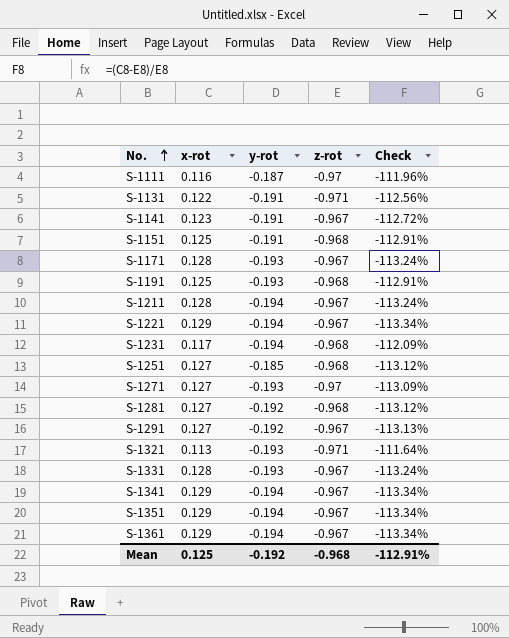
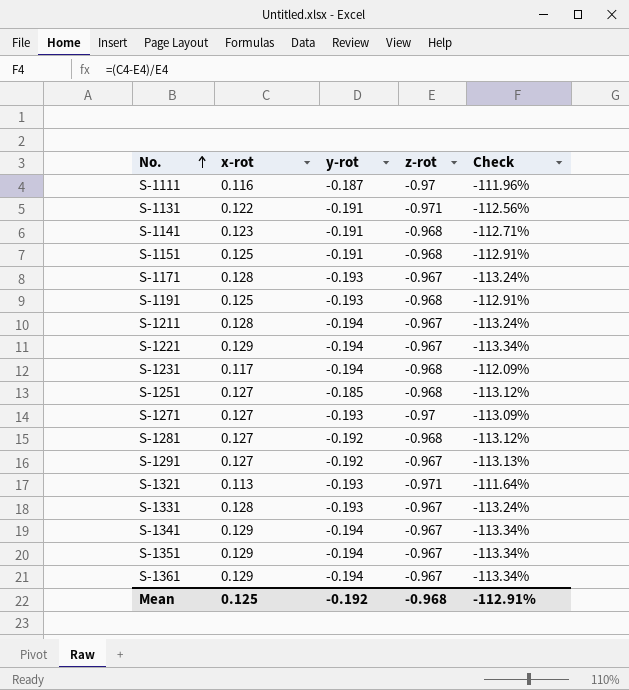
S-1141 | z-rot: -0.967 -> -0.968
S-1141 | Check: -112.72% -> -112.71%

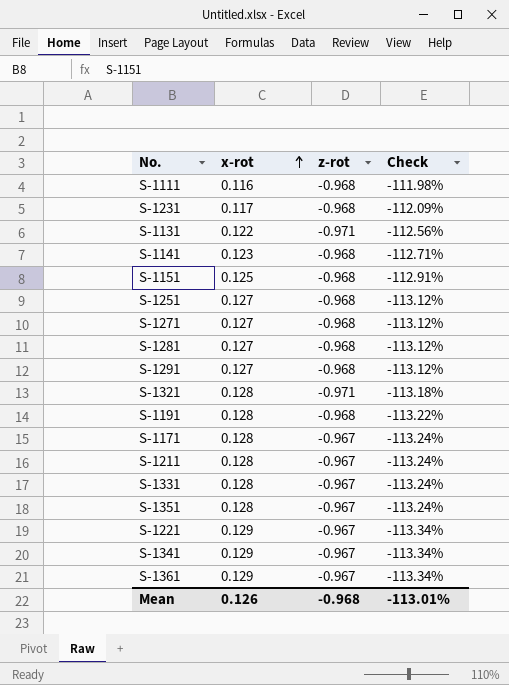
row order: No. ascending -> x-rot ascending
column y-rot | position: 3 -> none
S-1111 | z-rot: -0.97 -> -0.968
S-1111 | Check: -111.96% -> -111.98%
S-1271 | z-rot: -0.97 -> -0.968
S-1271 | Check: -113.09% -> -113.12%
S-1291 | z-rot: -0.967 -> -0.968
S-1291 | Check: -113.13% -> -113.12%
S-1321 | x-rot: 0.113 -> 0.128
S-1321 | Check: -111.64% -> -113.18%
S-1191 | x-rot: 0.125 -> 0.128
S-1191 | Check: -112.91% -> -113.22%
S-1351 | x-rot: 0.129 -> 0.128
S-1351 | Check: -113.34% -> -113.24%
Mean | x-rot: 0.125 -> 0.126
Mean | Check: -112.91% -> -113.01%

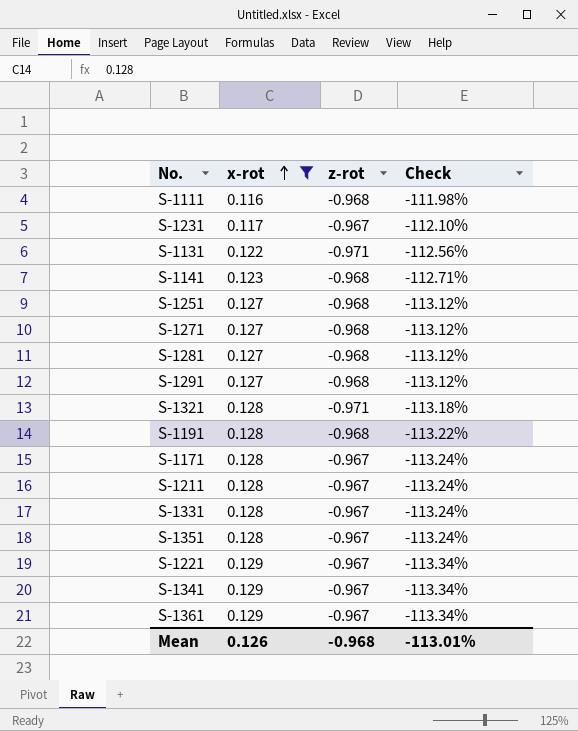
filter: none -> x-rot != 0.125
S-1231 | z-rot: -0.968 -> -0.967
S-1231 | Check: -112.09% -> -112.10%

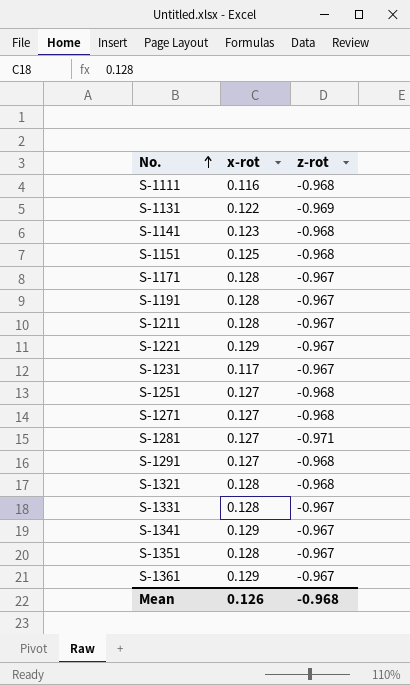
filter: x-rot != 0.125 -> none
row order: x-rot ascending -> No. ascending
column Check | formula: ([x-rot] - [z-rot]) / [z-rot] -> none
S-1131 | z-rot: -0.971 -> -0.969
S-1191 | z-rot: -0.968 -> -0.967
S-1281 | z-rot: -0.968 -> -0.971
S-1321 | z-rot: -0.971 -> -0.968

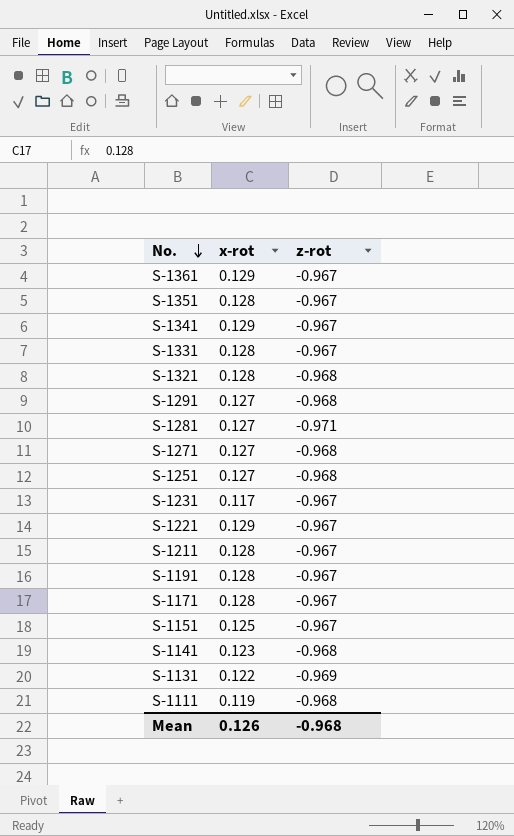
row order: No. ascending -> No. descending
S-1151 | z-rot: -0.968 -> -0.967
S-1111 | x-rot: 0.116 -> 0.119

